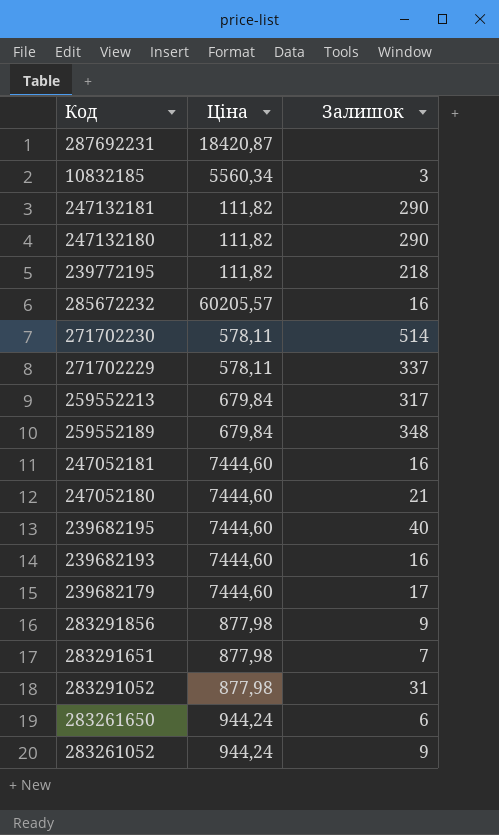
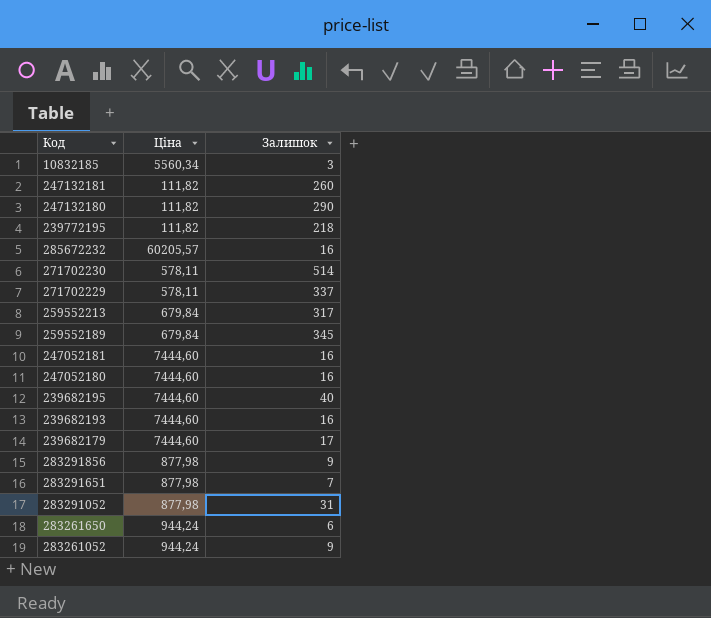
row 287692231: 18420,87 | none -> none
247132181 | Залишок: 290 -> 260
259552189 | Залишок: 348 -> 345
247052180 | Залишок: 21 -> 16

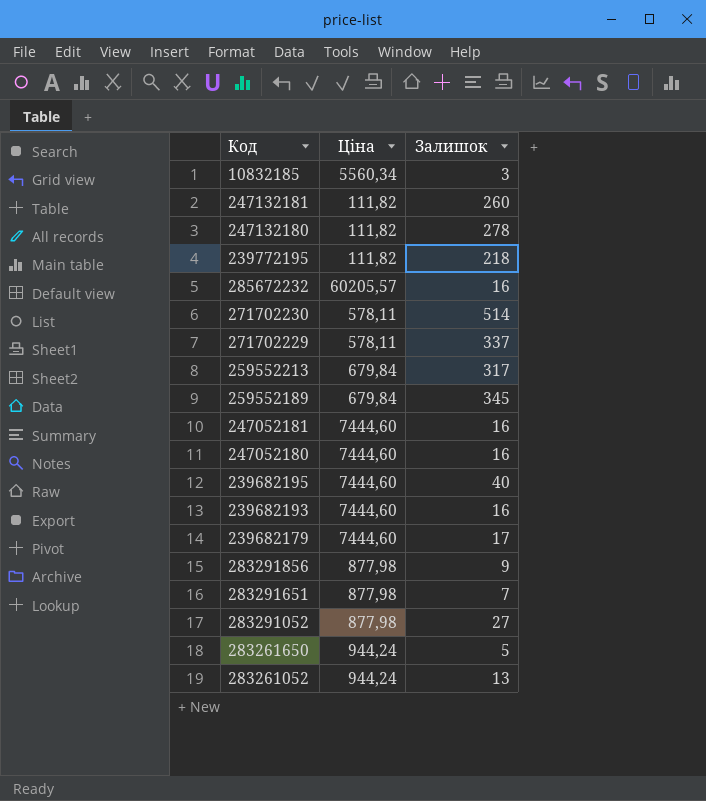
247132180 | Залишок: 290 -> 278
283291052 | Залишок: 31 -> 27
283261650 | Залишок: 6 -> 5
283261052 | Залишок: 9 -> 13

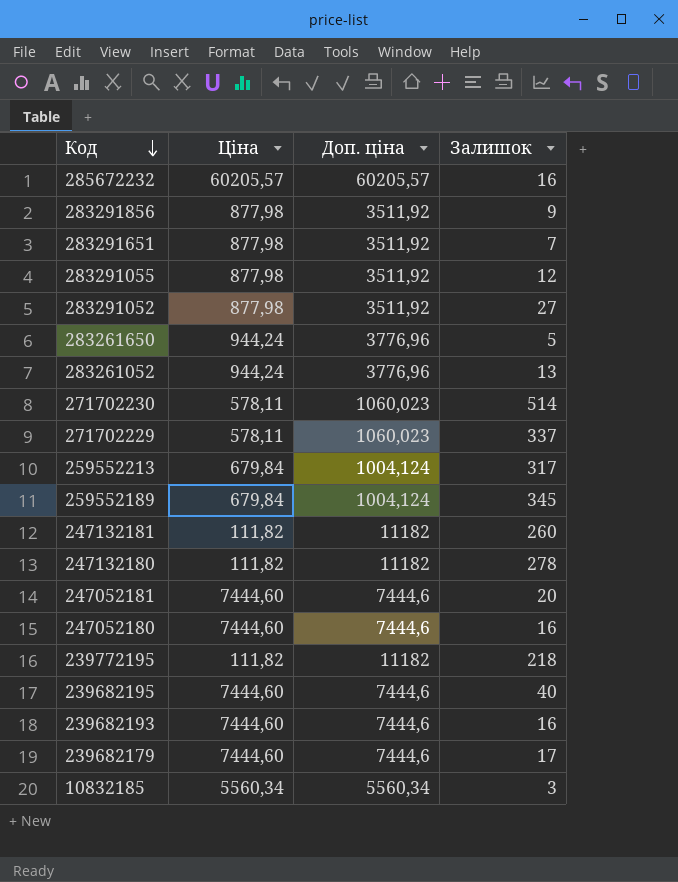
row order: none -> Код descending
column Доп. ціна | position: none -> 3
row 283291055: none -> 877,98 | 3511,92 | 12
247052181 | Залишок: 16 -> 20

